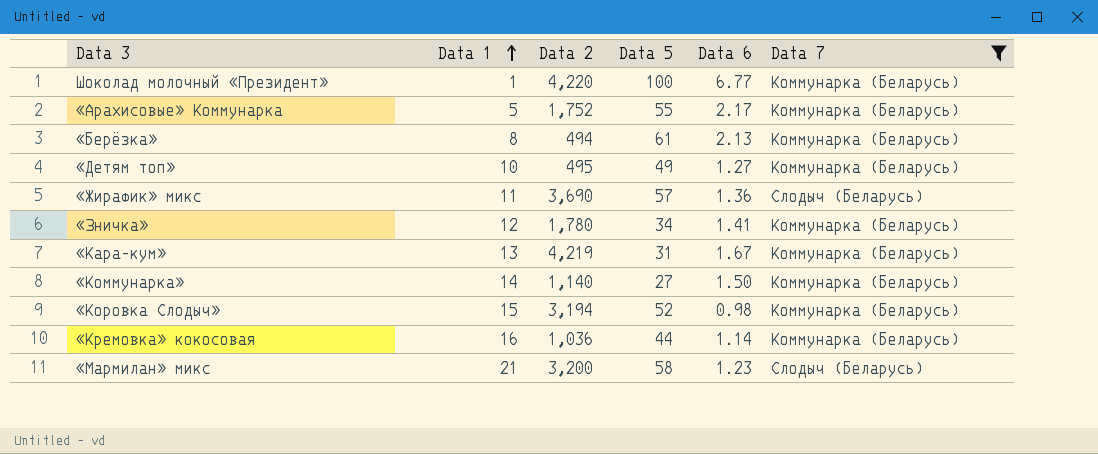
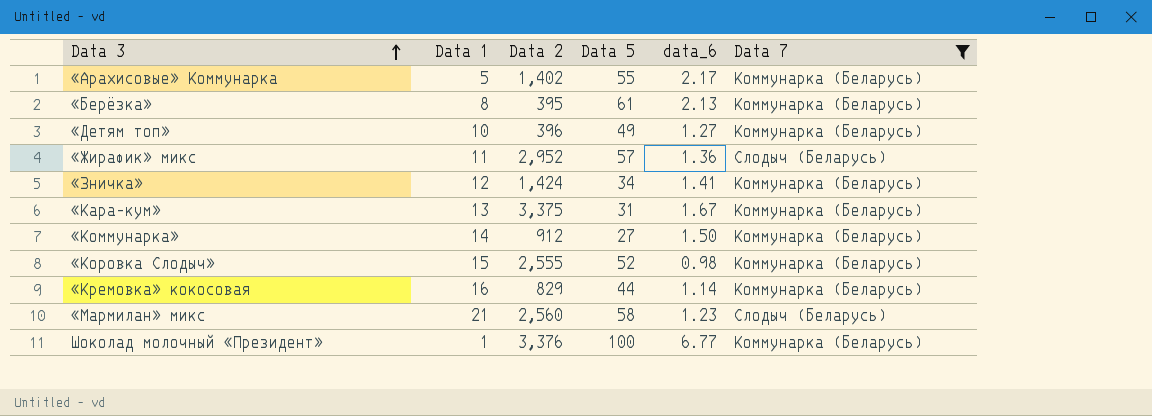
row order: Data 1 ascending -> Data 3 ascending
column name: Data 6 -> data_6
«Арахисовые» Коммунарка | Data 2: 1,752 -> 1,402
«Берёзка» | Data 2: 494 -> 395
«Детям топ» | Data 2: 495 -> 396
«Жирафик» микс | Data 2: 3,690 -> 2,952
«Зничка» | Data 2: 1,780 -> 1,424
«Кара-кум» | Data 2: 4,219 -> 3,375
«Коммунарка» | Data 2: 1,140 -> 912
«Коровка Слодыч» | Data 2: 3,194 -> 2,555
«Кремовка» кокосовая | Data 2: 1,036 -> 829
«Мармилан» микс | Data 2: 3,200 -> 2,560
Шоколад молочный «Президент» | Data 2: 4,220 -> 3,376

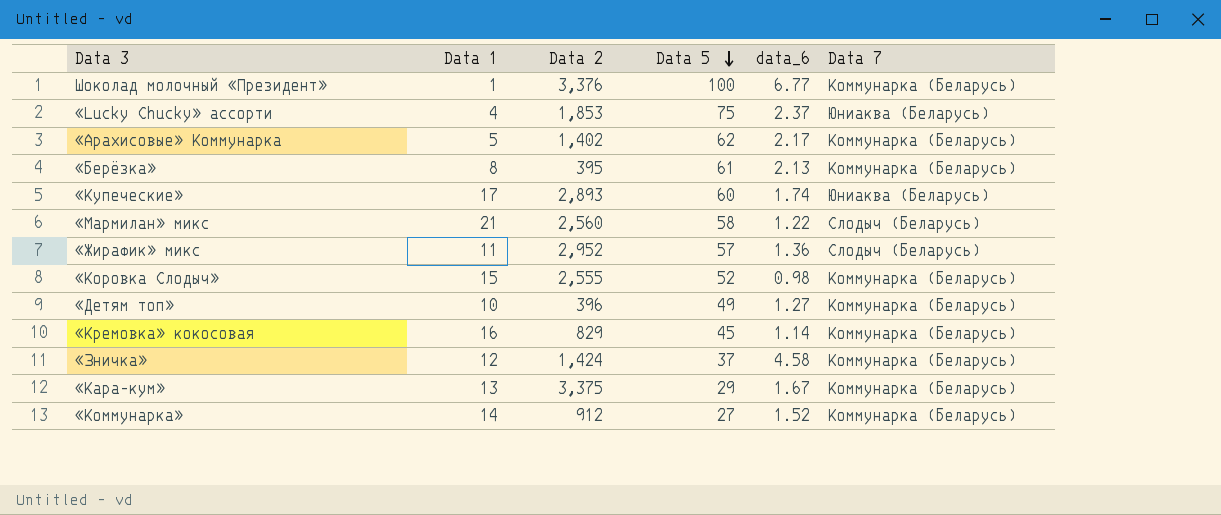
filter: Data 7 != Юниаква (Беларусь) -> none
row order: Data 3 ascending -> Data 5 descending
«Арахисовые» Коммунарка | Data 5: 55 -> 62
«Мармилан» микс | data_6: 1.23 -> 1.22
«Кремовка» кокосовая | Data 5: 44 -> 45
«Зничка» | Data 5: 34 -> 37
«Зничка» | data_6: 1.41 -> 4.58
«Кара-кум» | Data 5: 31 -> 29
«Коммунарка» | data_6: 1.50 -> 1.52

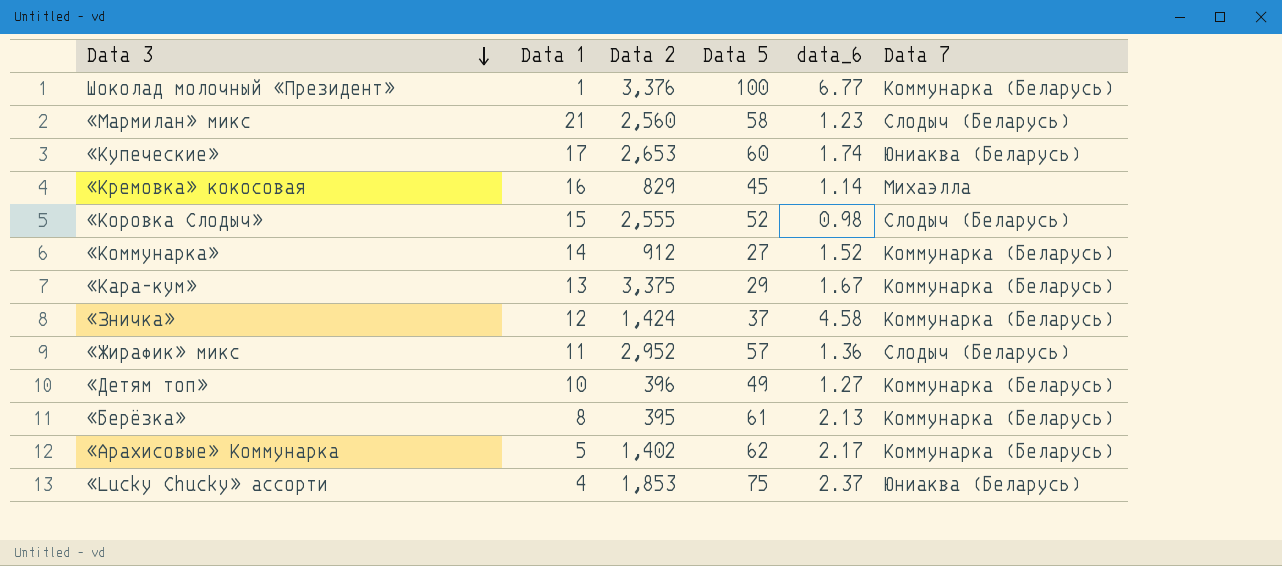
row order: Data 5 descending -> Data 3 descending
«Мармилан» микс | data_6: 1.22 -> 1.23
«Купеческие» | Data 2: 2,893 -> 2,653
«Кремовка» кокосовая | Data 7: Коммунарка (Беларусь) -> Михаэлла
«Коровка Слодыч» | Data 7: Коммунарка (Беларусь) -> Слодыч (Беларусь)

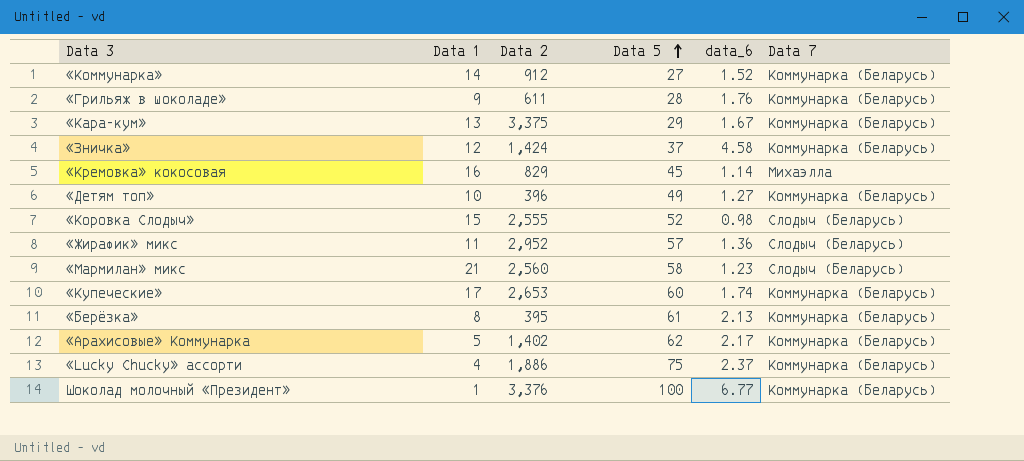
row order: Data 3 descending -> Data 5 ascending
row «Грильяж в шоколаде»: none -> 9 | 611 | 28 | 1.76 | Коммунарка (Беларусь)
«Купеческие» | Data 7: Юниаква (Беларусь) -> Коммунарка (Беларусь)
«Lucky Chucky» ассорти | Data 2: 1,853 -> 1,886
«Lucky Chucky» ассорти | Data 7: Юниаква (Беларусь) -> Коммунарка (Беларусь)

